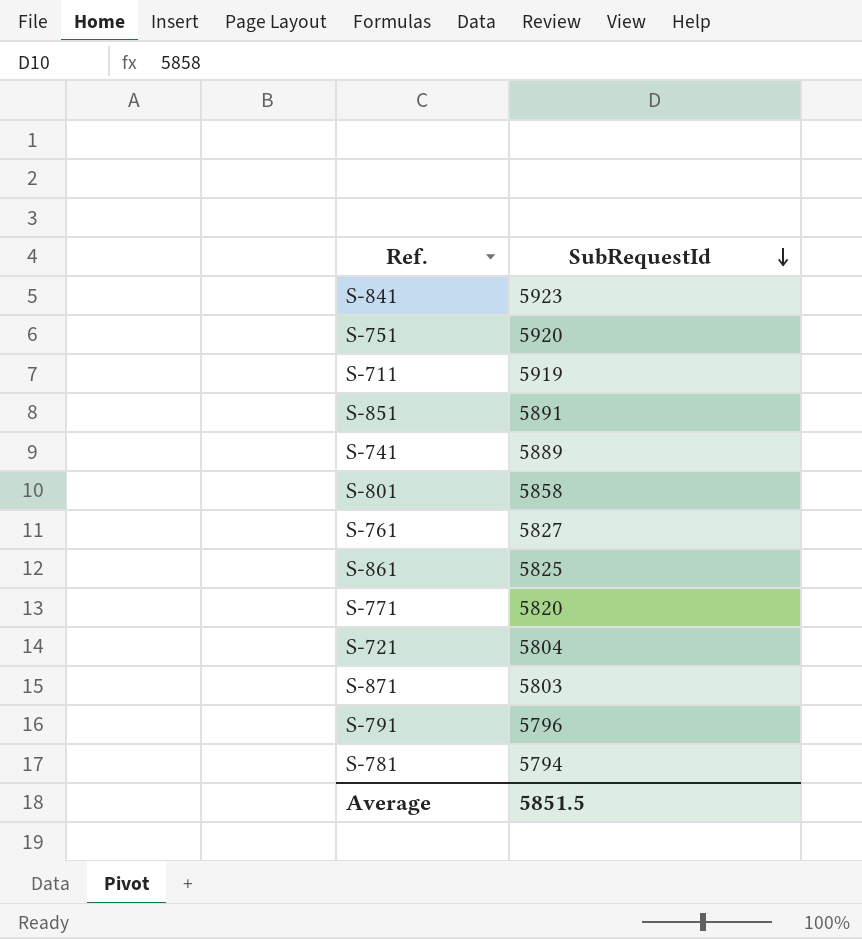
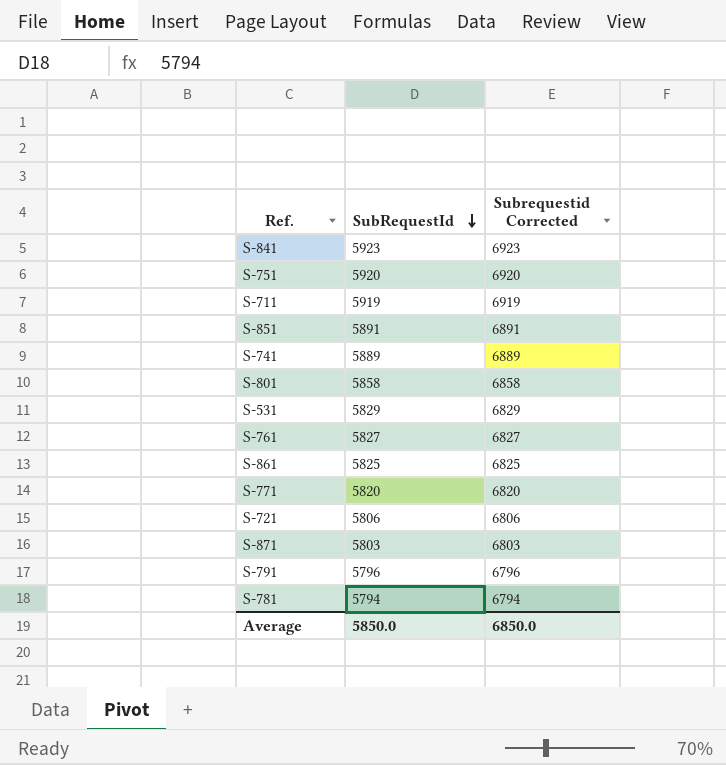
column Subrequestid Corrected | formula: none -> [SubRequestId] + 1000
row S-531: none -> 5829 | 6829
S-721 | SubRequestId: 5804 -> 5806
Average | SubRequestId: 5851.5 -> 5850.0

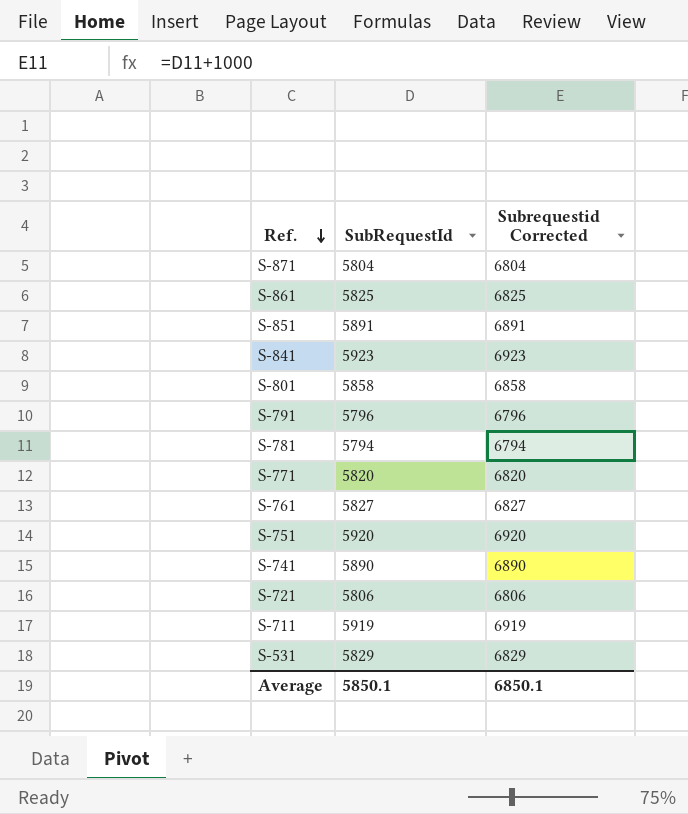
row order: SubRequestId descending -> Ref. descending
S-871 | SubRequestId: 5803 -> 5804
S-871 | Subrequestid Corrected: 6803 -> 6804
S-741 | SubRequestId: 5889 -> 5890
S-741 | Subrequestid Corrected: 6889 -> 6890
Average | SubRequestId: 5850.0 -> 5850.1
Average | Subrequestid Corrected: 6850.0 -> 6850.1

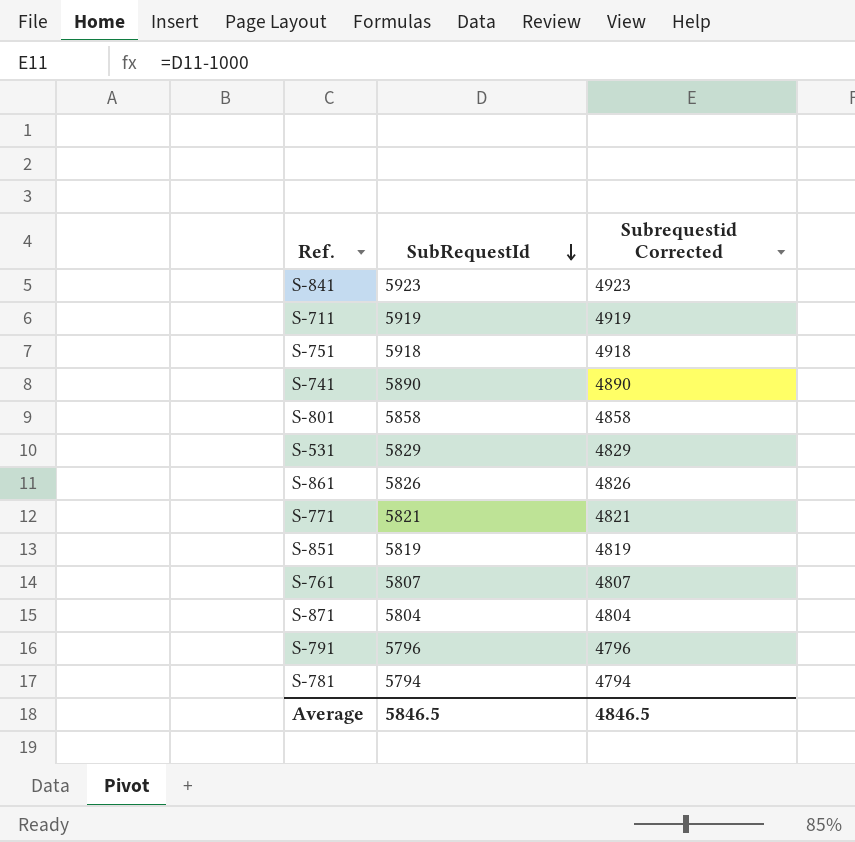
row order: Ref. descending -> SubRequestId descending
column Subrequestid Corrected | formula: [SubRequestId] + 1000 -> [SubRequestId] - 1000
row S-721: 5806 | 6806 -> none
S-751 | SubRequestId: 5920 -> 5918
S-861 | SubRequestId: 5825 -> 5826
S-771 | SubRequestId: 5820 -> 5821
S-851 | SubRequestId: 5891 -> 5819
S-761 | SubRequestId: 5827 -> 5807
Average | SubRequestId: 5850.1 -> 5846.5
Average | Subrequestid Corrected: 6850.1 -> 4846.5

